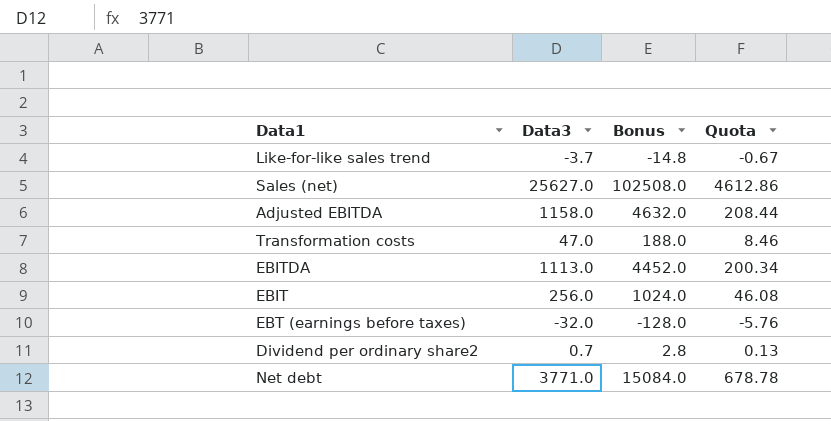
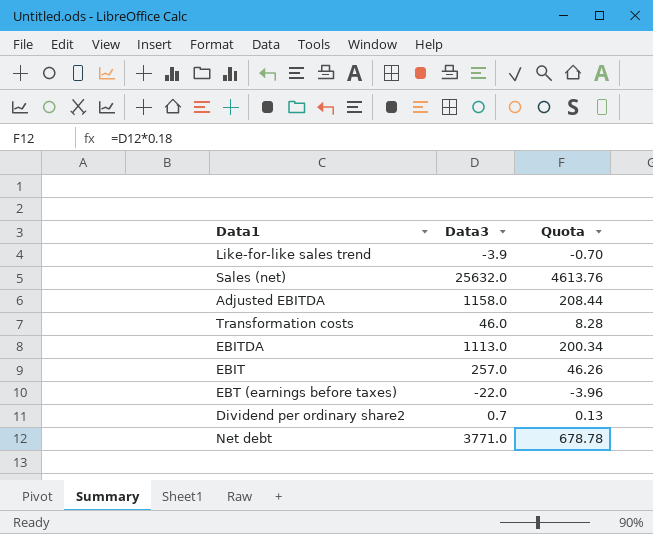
column Bonus | formula: [Data3] * 4 -> none
Like-for-like sales trend | Data3: -3.7 -> -3.9
Like-for-like sales trend | Quota: -0.67 -> -0.70
Sales (net) | Data3: 25627.0 -> 25632.0
Sales (net) | Quota: 4612.86 -> 4613.76
Transformation costs | Data3: 47.0 -> 46.0
Transformation costs | Quota: 8.46 -> 8.28
EBIT | Data3: 256.0 -> 257.0
EBIT | Quota: 46.08 -> 46.26
EBT (earnings before taxes) | Data3: -32.0 -> -22.0
EBT (earnings before taxes) | Quota: -5.76 -> -3.96

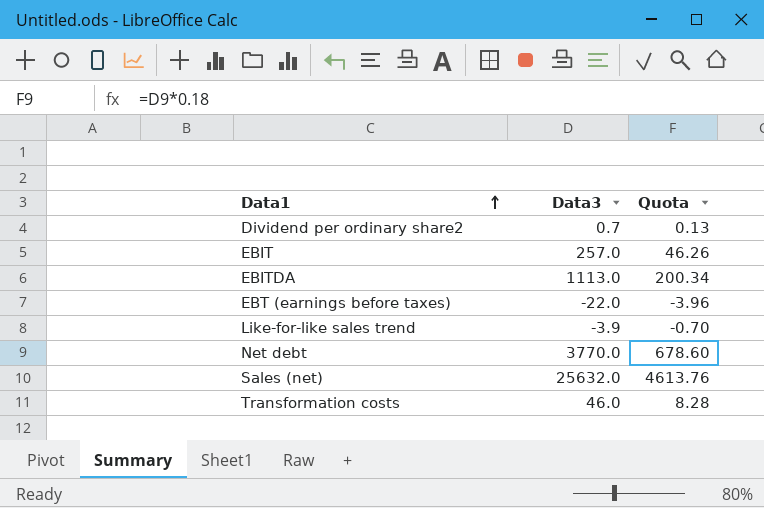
row order: none -> Data1 ascending
row Adjusted EBITDA: 1158.0 | 208.44 -> none
Net debt | Data3: 3771.0 -> 3770.0
Net debt | Quota: 678.78 -> 678.60

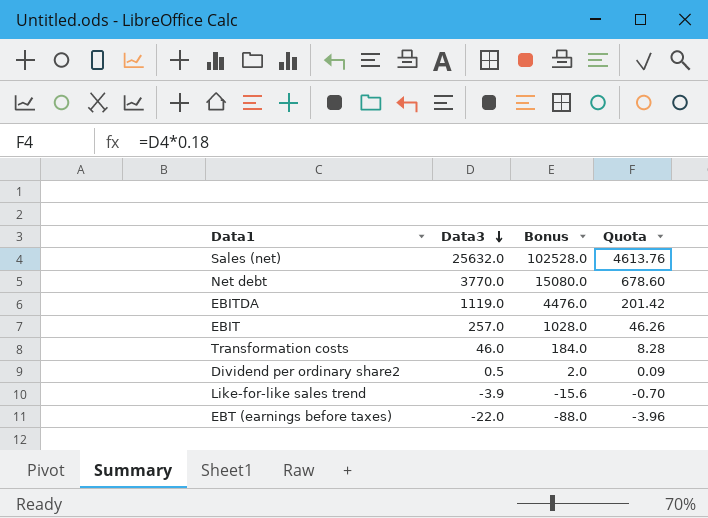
row order: Data1 ascending -> Data3 descending
column Bonus | formula: none -> [Data3] * 4
EBITDA | Data3: 1113.0 -> 1119.0
EBITDA | Quota: 200.34 -> 201.42
Dividend per ordinary share2 | Data3: 0.7 -> 0.5
Dividend per ordinary share2 | Quota: 0.13 -> 0.09

